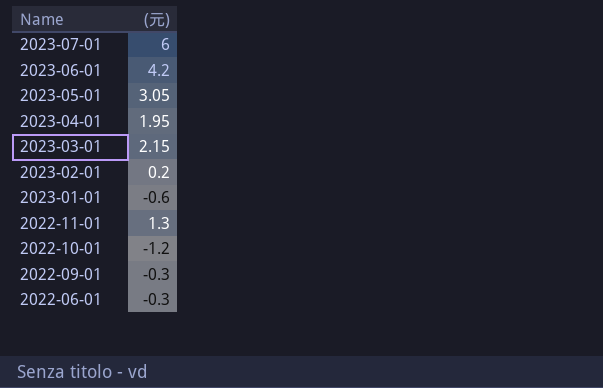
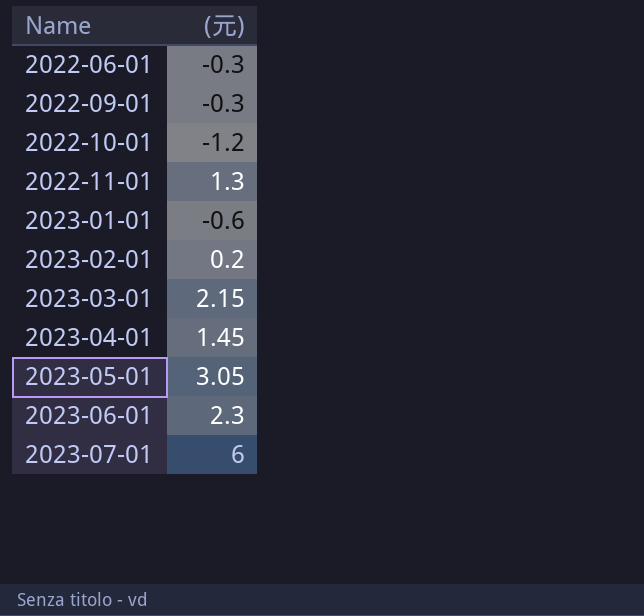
row order: Name descending -> Name ascending
2023-04-01 | (元): 1.95 -> 1.45
2023-06-01 | (元): 4.2 -> 2.3

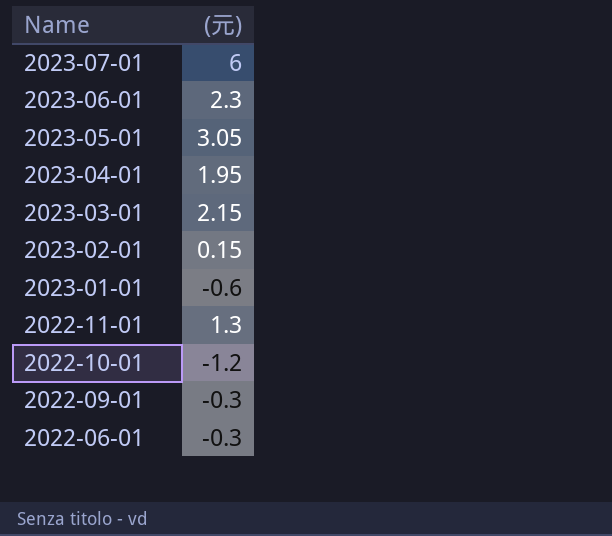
row order: Name ascending -> Name descending
2023-04-01 | (元): 1.45 -> 1.95
2023-02-01 | (元): 0.2 -> 0.15

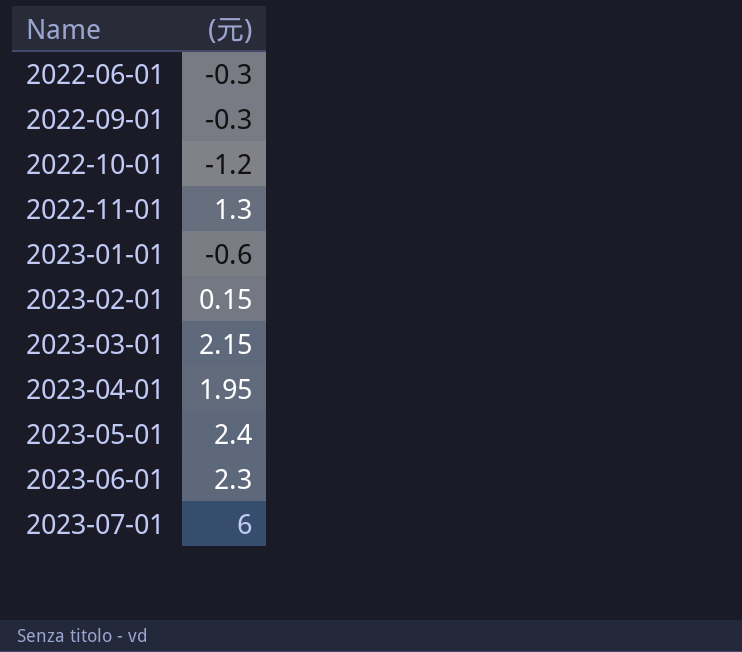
row order: Name descending -> Name ascending
2023-05-01 | (元): 3.05 -> 2.4

